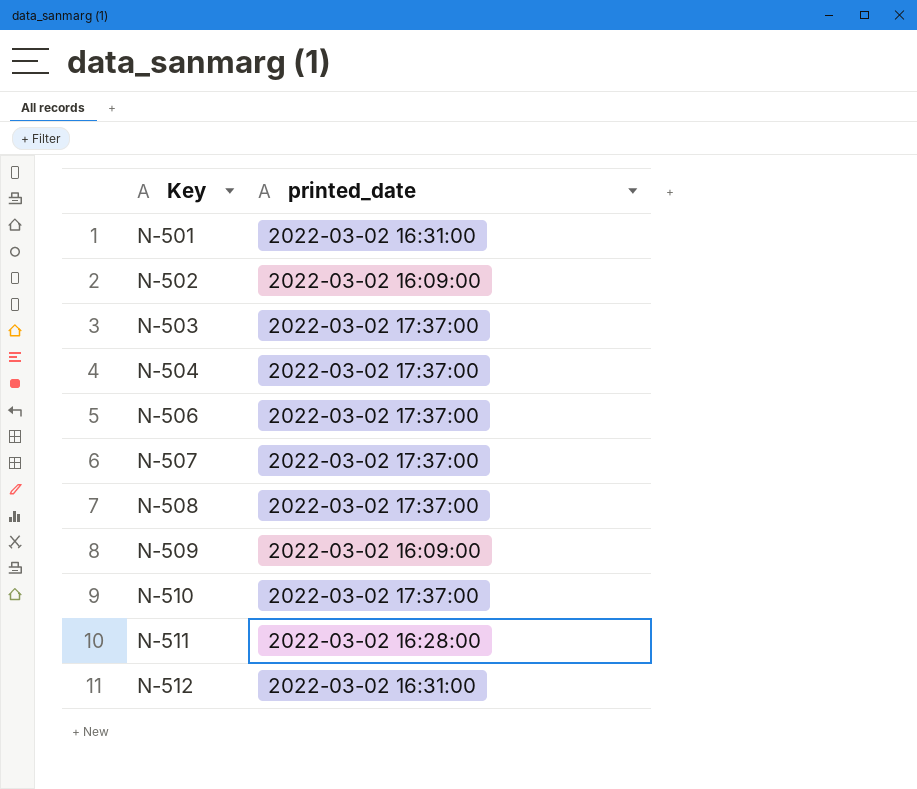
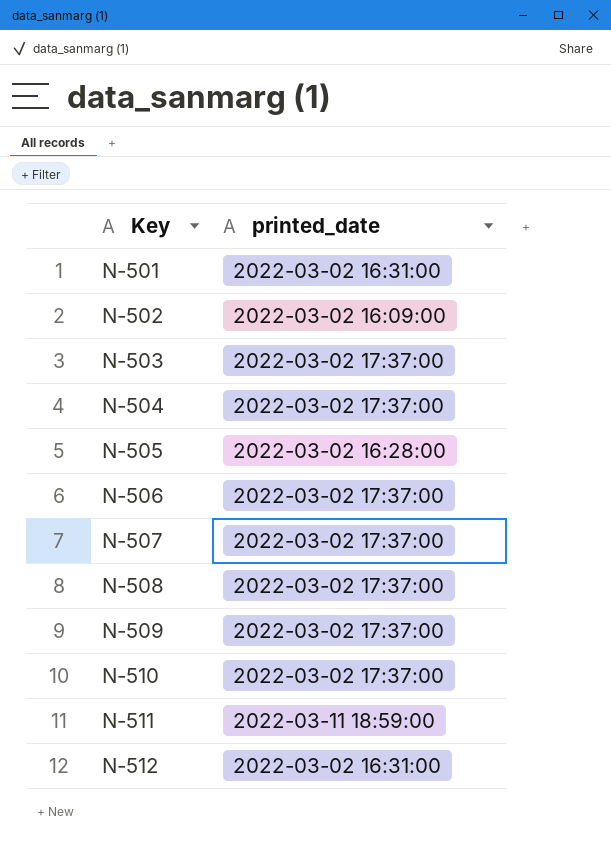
row N-505: none -> 2022-03-02 16:28:00
N-509 | printed_date: 2022-03-02 16:09:00 -> 2022-03-02 17:37:00
N-511 | printed_date: 2022-03-02 16:28:00 -> 2022-03-11 18:59:00

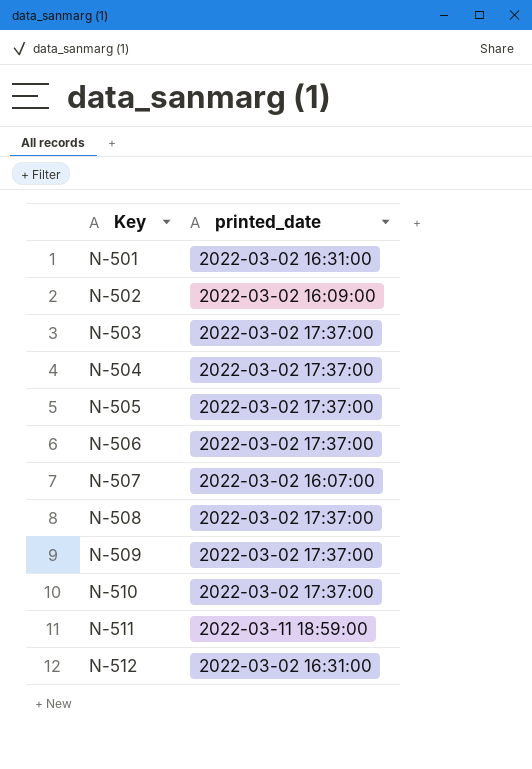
N-505 | printed_date: 2022-03-02 16:28:00 -> 2022-03-02 17:37:00
N-507 | printed_date: 2022-03-02 17:37:00 -> 2022-03-02 16:07:00

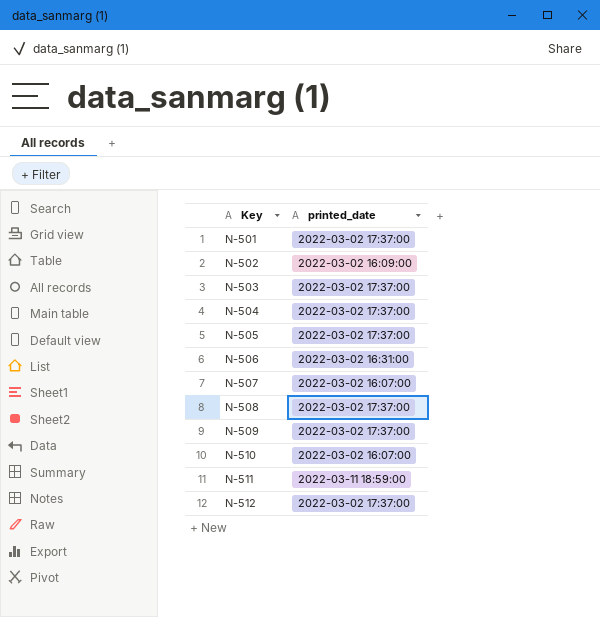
N-501 | printed_date: 2022-03-02 16:31:00 -> 2022-03-02 17:37:00
N-506 | printed_date: 2022-03-02 17:37:00 -> 2022-03-02 16:31:00
N-510 | printed_date: 2022-03-02 17:37:00 -> 2022-03-02 16:07:00
N-512 | printed_date: 2022-03-02 16:31:00 -> 2022-03-02 17:37:00

